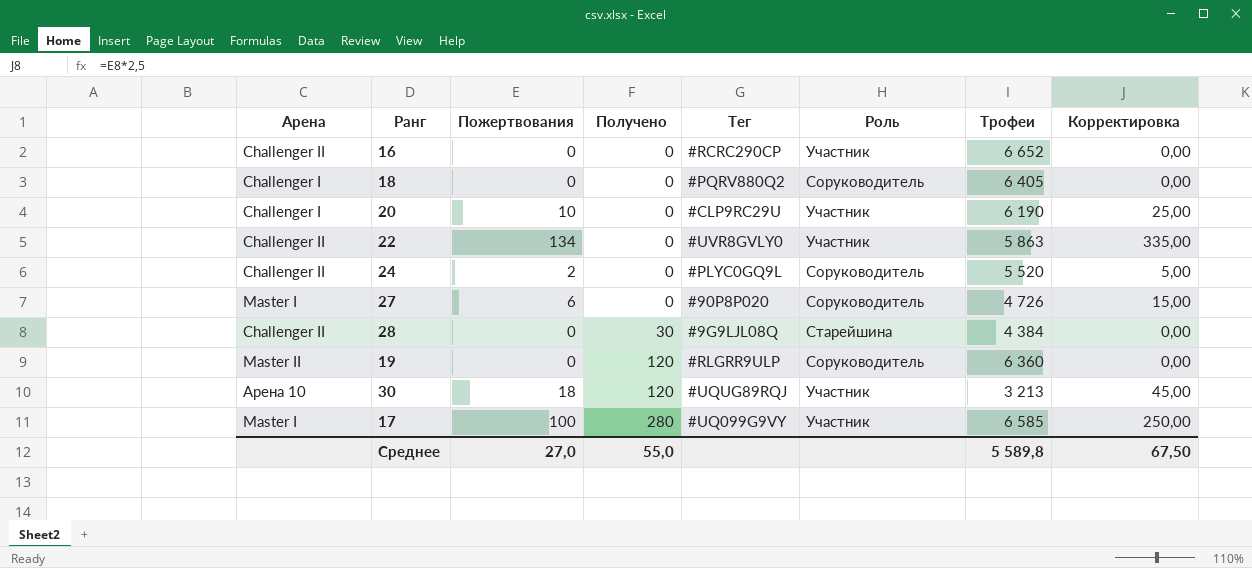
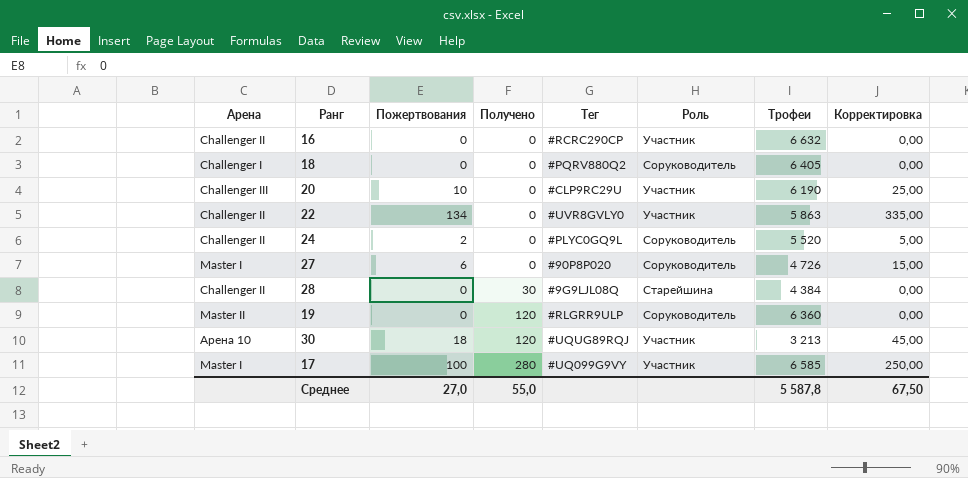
16 | Трофеи: 6 652 -> 6 632
20 | Арена: Challenger I -> Challenger III
Среднее | Трофеи: 5 589,8 -> 5 587,8

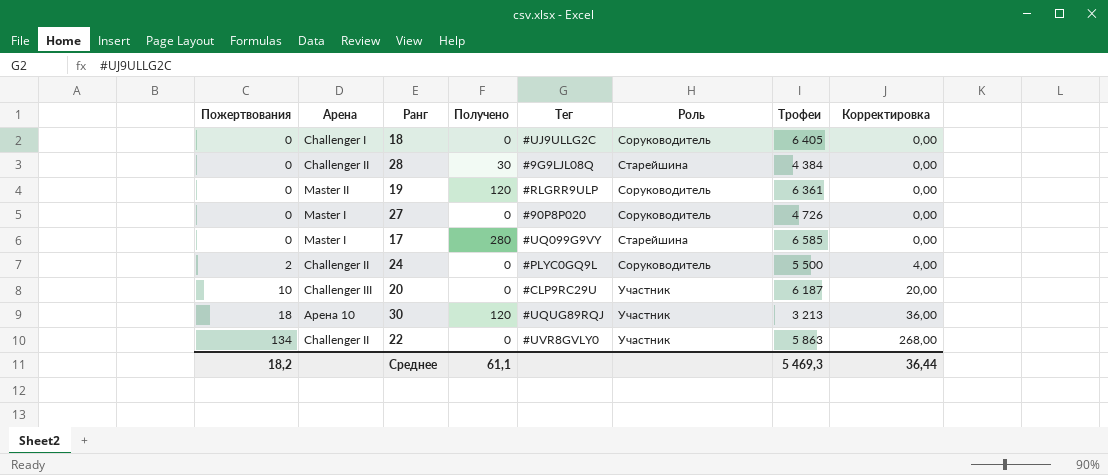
row order: Получено ascending -> Пожертвования ascending
column Пожертвования | position: 3 -> 1
column Корректировка | formula: [Пожертвования] * 2,5 -> [Пожертвования] * 2
row 16: Challenger II | 0 | 0 | #RCRC290CP | Участник | 6 632 | 0,00 -> none
18 | Тег: #PQRV880Q2 -> #UJ9ULLG2C
19 | Трофеи: 6 360 -> 6 361
27 | Пожертвования: 6 -> 0
17 | Пожертвования: 100 -> 0
17 | Роль: Участник -> Старейшина
24 | Трофеи: 5 520 -> 5 500
20 | Трофеи: 6 190 -> 6 187
Среднее | Пожертвования: 27,0 -> 18,2
Среднее | Получено: 55,0 -> 61,1
Среднее | Трофеи: 5 587,8 -> 5 469,3
Среднее | Корректировка: 67,50 -> 36,44

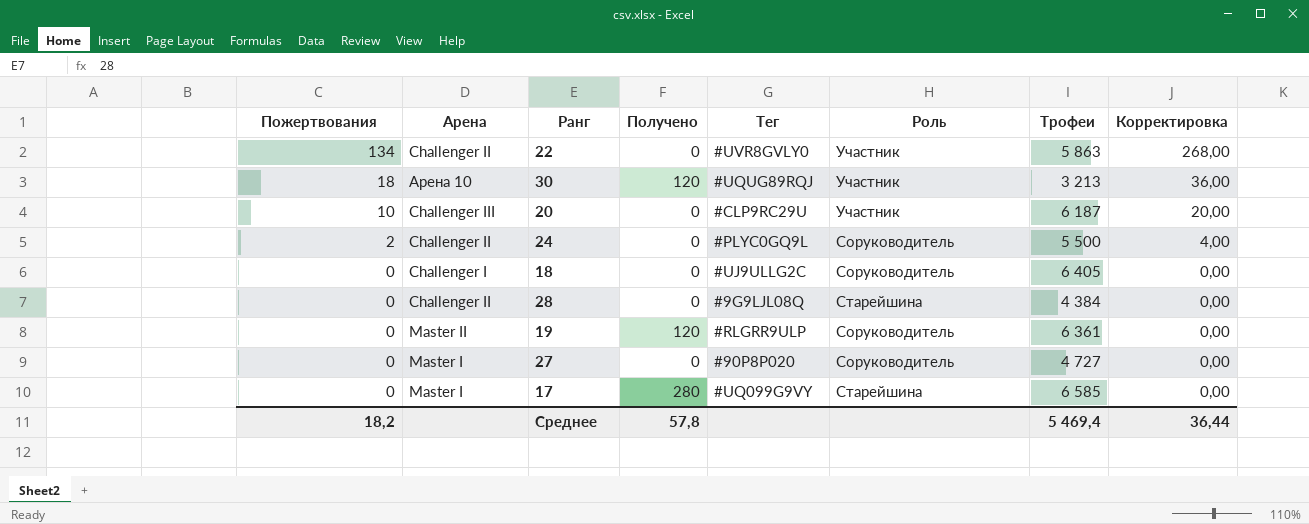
row order: Пожертвования ascending -> Пожертвования descending
28 | Получено: 30 -> 0
27 | Трофеи: 4 726 -> 4 727
Среднее | Получено: 61,1 -> 57,8
Среднее | Трофеи: 5 469,3 -> 5 469,4

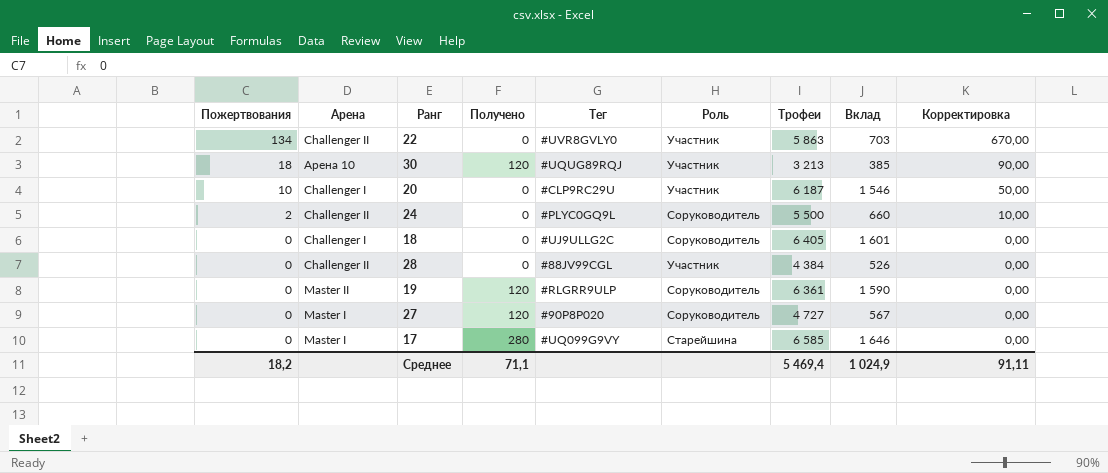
column Вклад | position: none -> 8
column Корректировка | formula: [Пожертвования] * 2 -> [Пожертвования] * 5
20 | Арена: Challenger III -> Challenger I
28 | Тег: #9G9LJL08Q -> #88JV99CGL
28 | Роль: Старейшина -> Участник
27 | Получено: 0 -> 120
Среднее | Получено: 57,8 -> 71,1
Среднее | Корректировка: 36,44 -> 91,11

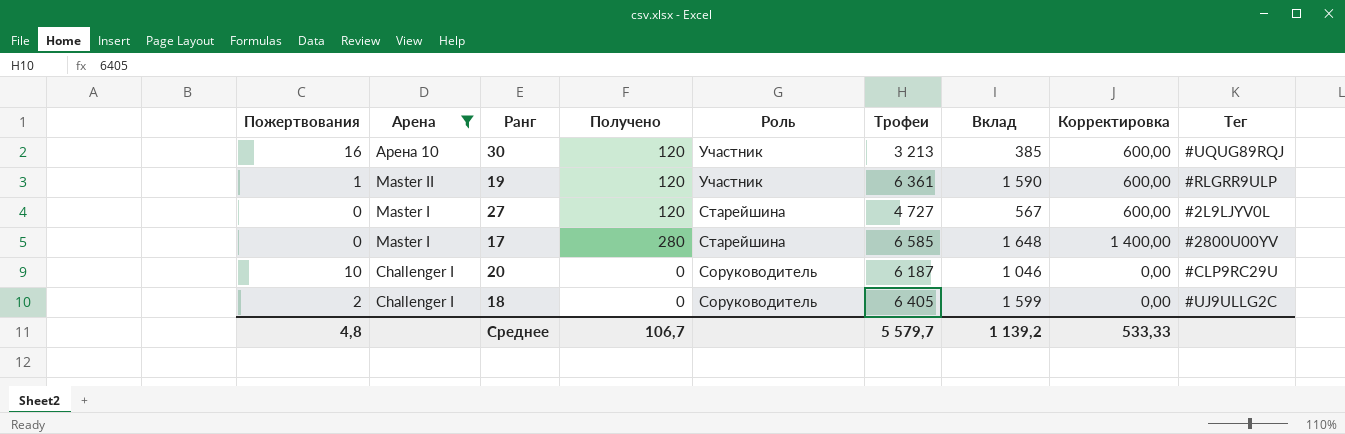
filter: none -> Арена != Challenger II
row order: Пожертвования descending -> Арена descending
column Корректировка | formula: [Пожертвования] * 5 -> [Получено] * 5
column Тег | position: 5 -> 9
30 | Пожертвования: 18 -> 16
19 | Пожертвования: 0 -> 1
19 | Роль: Соруководитель -> Участник
27 | Роль: Соруководитель -> Старейшина
27 | Тег: #90P8P020 -> #2L9LJYV0L
17 | Вклад: 1 646 -> 1 648
17 | Тег: #UQ099G9VY -> #2800U00YV
20 | Роль: Участник -> Соруководитель
20 | Вклад: 1 546 -> 1 046
18 | Пожертвования: 0 -> 2
18 | Вклад: 1 601 -> 1 599
Среднее | Пожертвования: 18,2 -> 4,8
Среднее | Получено: 71,1 -> 106,7
Среднее | Трофеи: 5 469,4 -> 5 579,7
Среднее | Вклад: 1 024,9 -> 1 139,2
Среднее | Корректировка: 91,11 -> 533,33

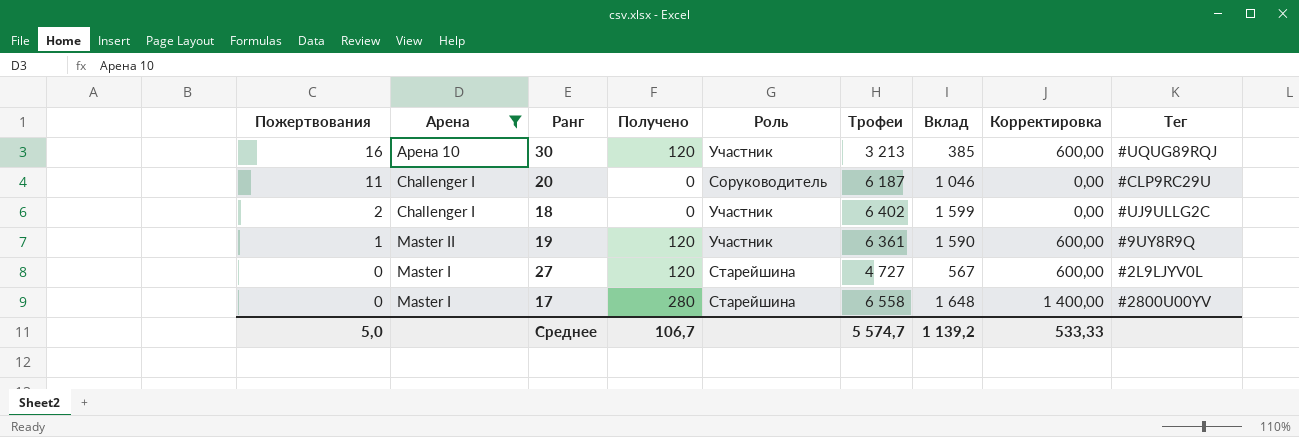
row order: Арена descending -> Пожертвования descending
20 | Пожертвования: 10 -> 11
18 | Роль: Соруководитель -> Участник
18 | Трофеи: 6 405 -> 6 402
19 | Тег: #RLGRR9ULP -> #9UY8R9Q
17 | Трофеи: 6 585 -> 6 558
Среднее | Пожертвования: 4,8 -> 5,0
Среднее | Трофеи: 5 579,7 -> 5 574,7

